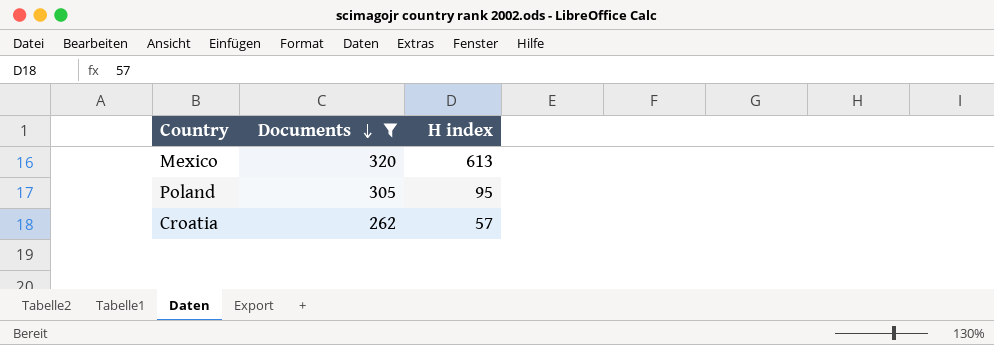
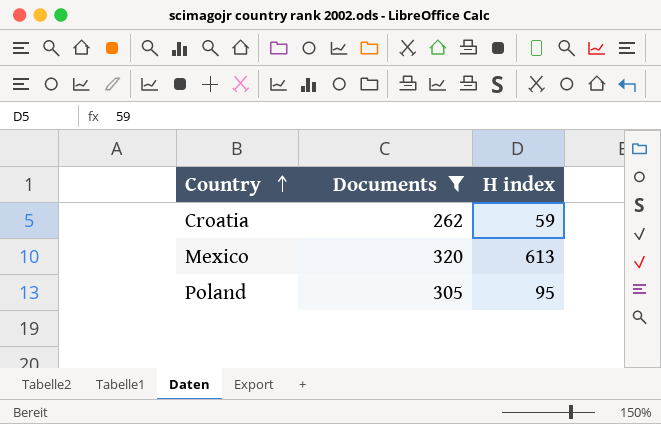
row order: Documents descending -> Country ascending
Croatia | H index: 57 -> 59

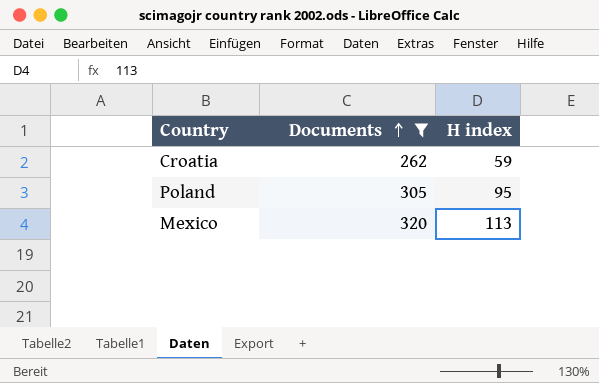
row order: Country ascending -> Documents ascending
Mexico | H index: 613 -> 113

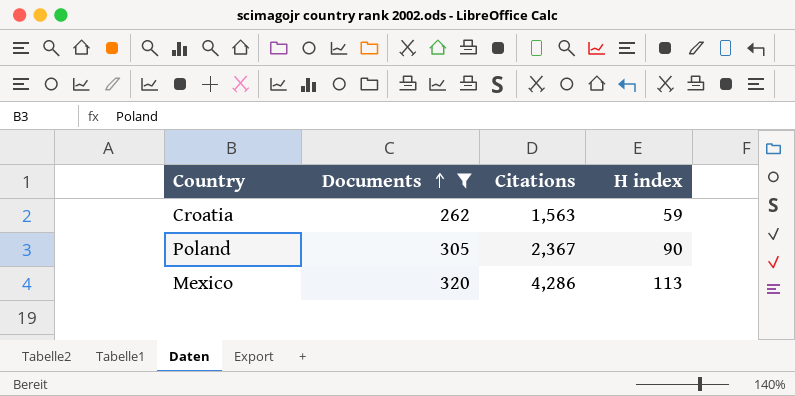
column Citations | position: none -> 3
Poland | H index: 95 -> 90

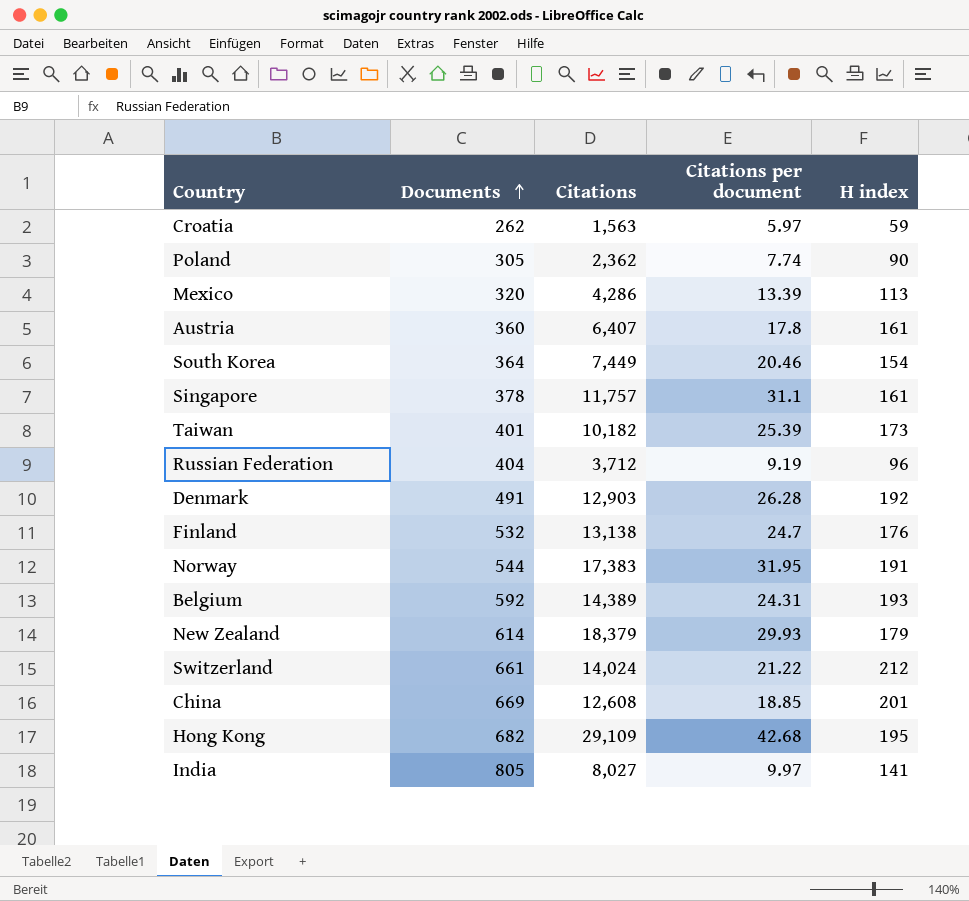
filter: Documents <= 320 -> none
column Citations per document | formula: none -> [Citations] / [Documents]
Poland | Citations: 2,367 -> 2,362

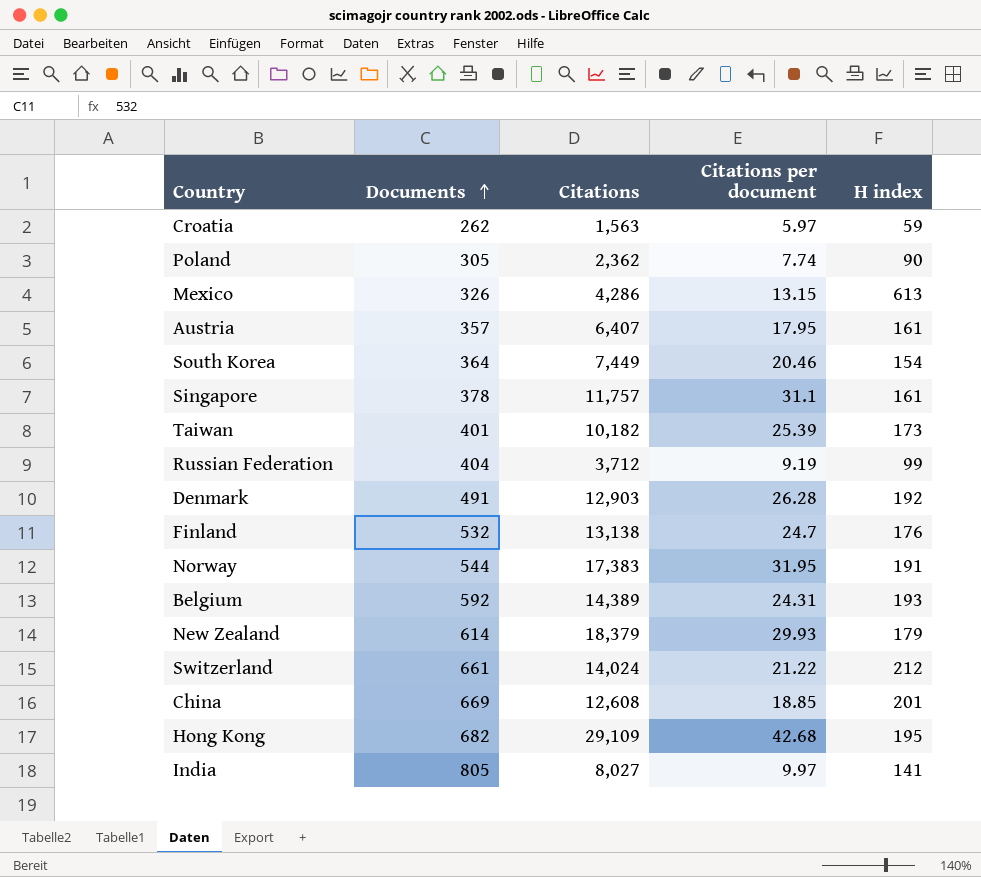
Mexico | Documents: 320 -> 326
Mexico | Citations per document: 13.39 -> 13.15
Mexico | H index: 113 -> 613
Austria | Documents: 360 -> 357
Austria | Citations per document: 17.8 -> 17.95
Russian Federation | H index: 96 -> 99

